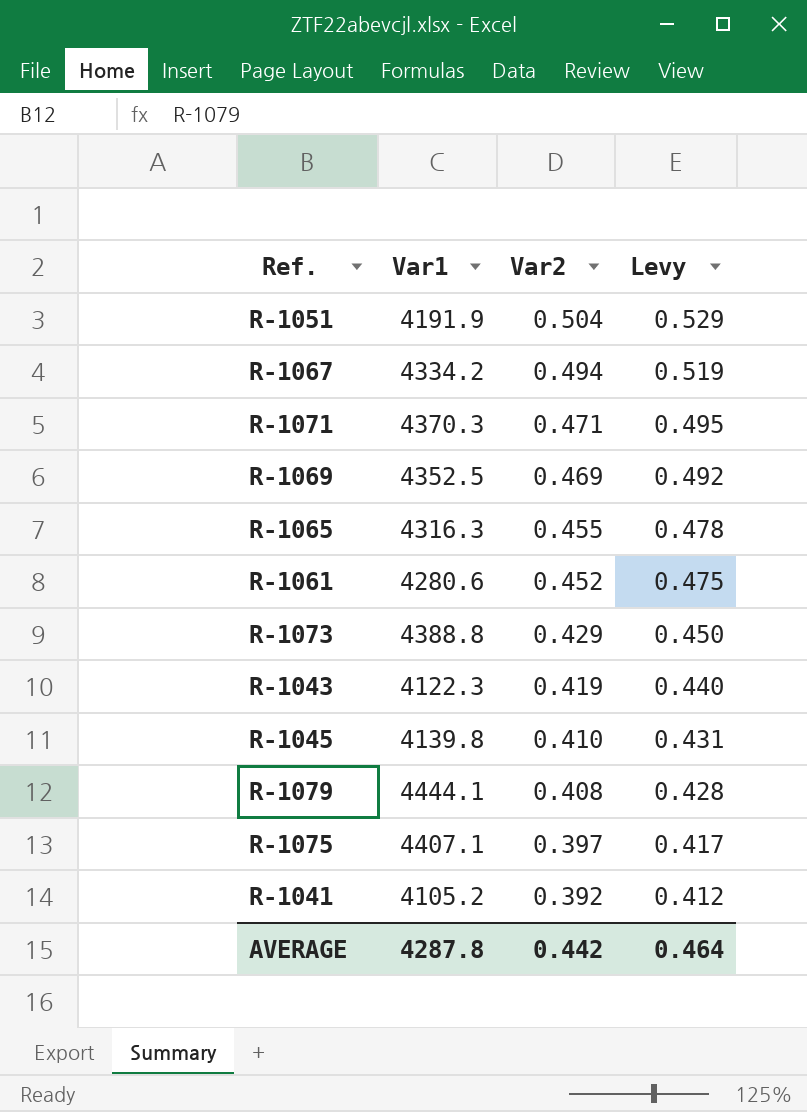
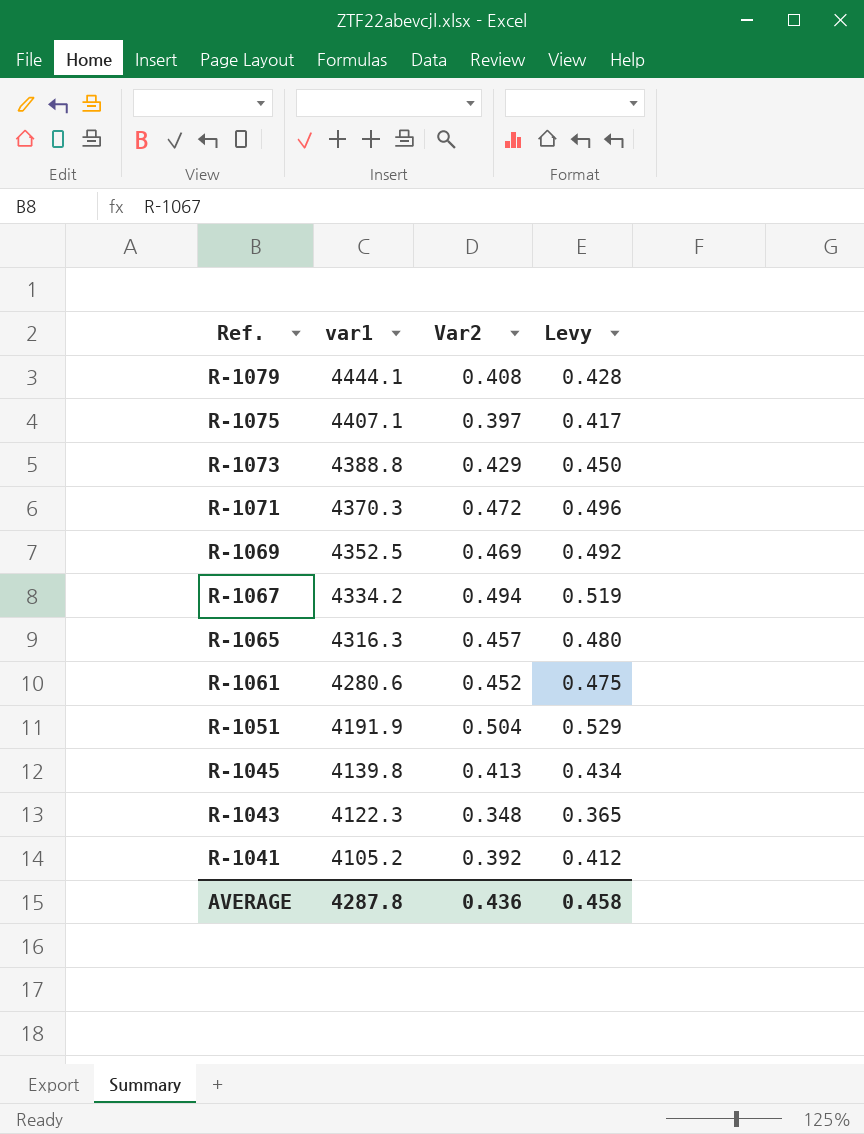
row order: Var2 descending -> Ref. descending
column name: Var1 -> var1
R-1071 | Var2: 0.471 -> 0.472
R-1071 | Levy: 0.495 -> 0.496
R-1065 | Var2: 0.455 -> 0.457
R-1065 | Levy: 0.478 -> 0.480
R-1045 | Var2: 0.410 -> 0.413
R-1045 | Levy: 0.431 -> 0.434
R-1043 | Var2: 0.419 -> 0.348
R-1043 | Levy: 0.440 -> 0.365
AVERAGE | Var2: 0.442 -> 0.436
AVERAGE | Levy: 0.464 -> 0.458

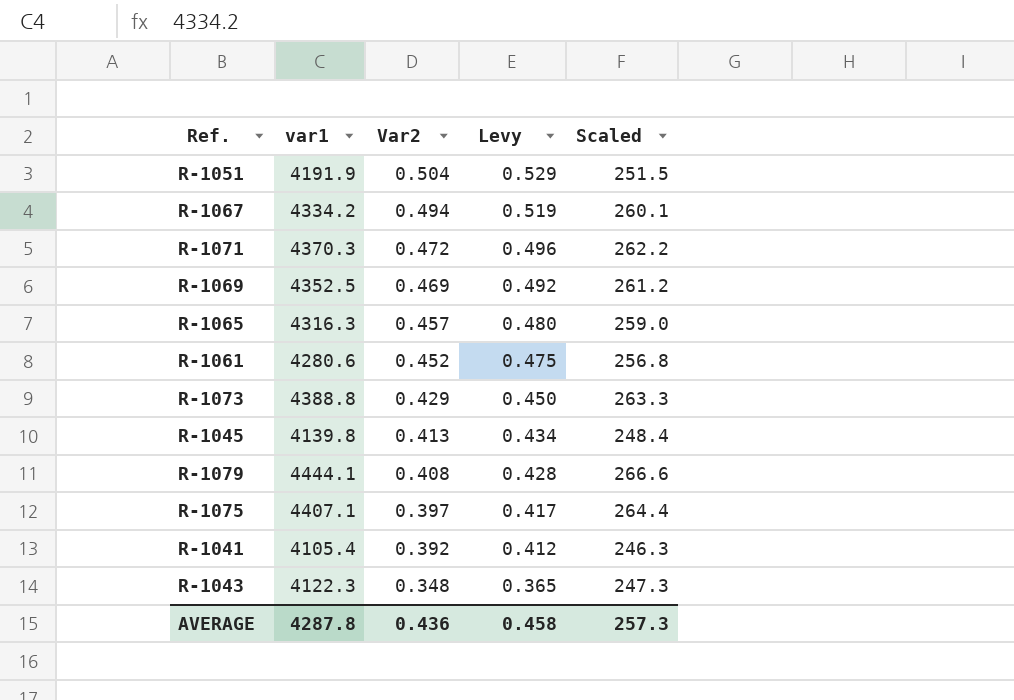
row order: Ref. descending -> Var2 descending
column Scaled | formula: none -> [var1] * 0.06
R-1041 | var1: 4105.2 -> 4105.4

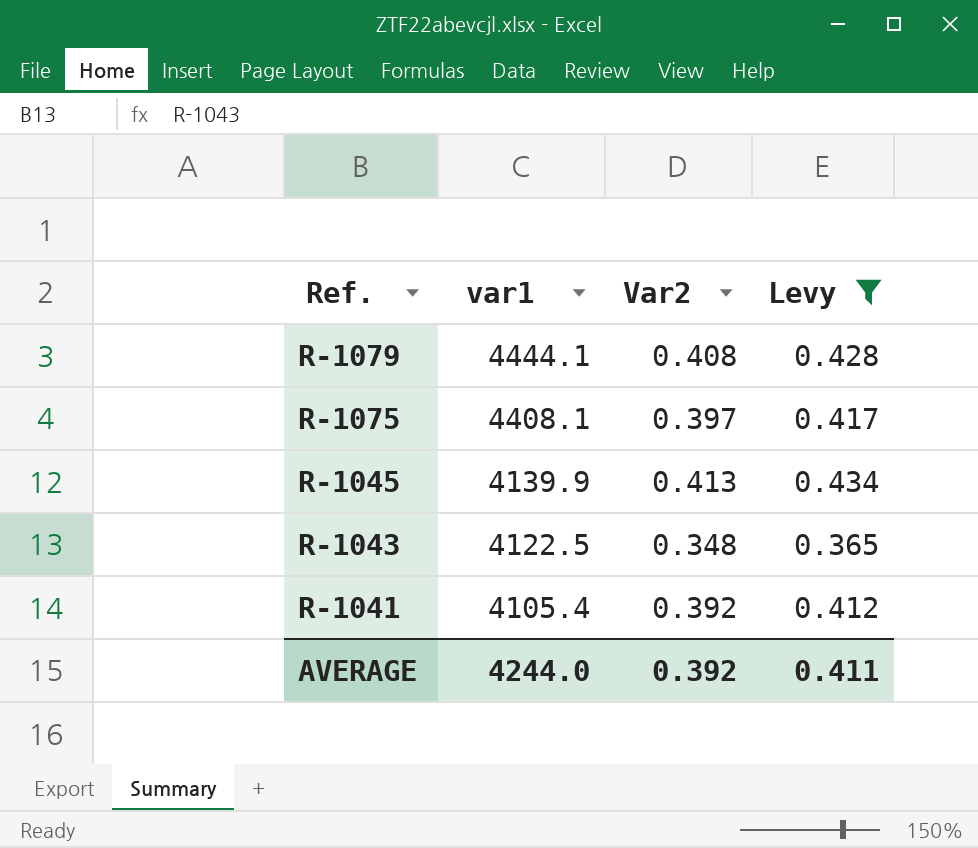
filter: none -> Levy <= 0.434
row order: Var2 descending -> Ref. descending
column Scaled | formula: [var1] * 0.06 -> none
R-1075 | var1: 4407.1 -> 4408.1
R-1045 | var1: 4139.8 -> 4139.9
R-1043 | var1: 4122.3 -> 4122.5
AVERAGE | var1: 4287.8 -> 4244.0
AVERAGE | Var2: 0.436 -> 0.392
AVERAGE | Levy: 0.458 -> 0.411

